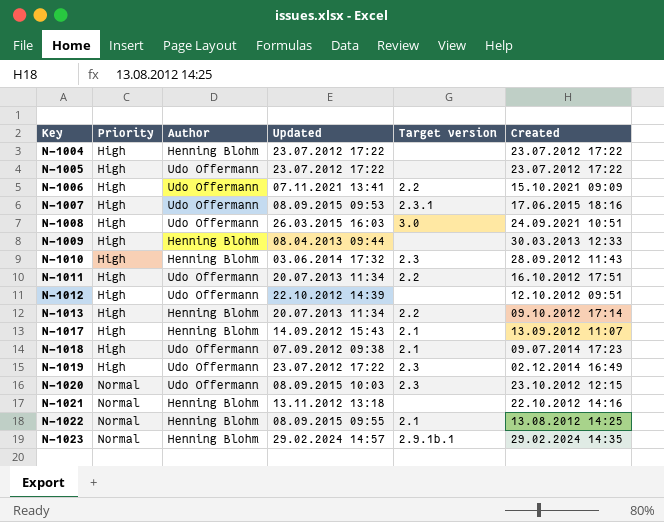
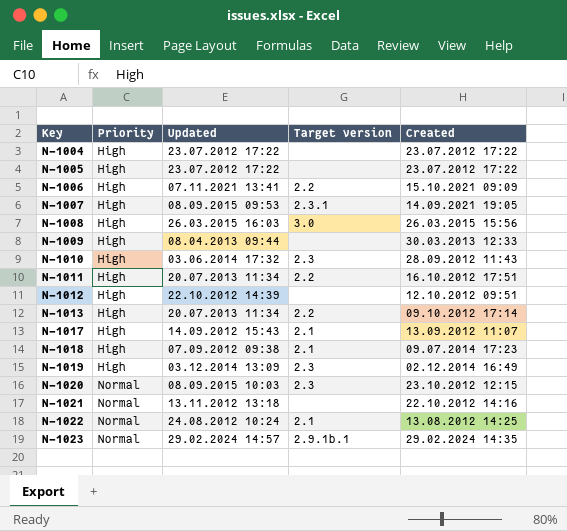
column Author | position: 3 -> none
N-1007 | Created: 17.06.2015 18:16 -> 14.09.2021 19:05
N-1008 | Created: 24.09.2021 10:51 -> 26.03.2015 15:56
N-1019 | Updated: 23.07.2012 17:22 -> 03.12.2014 13:09
N-1022 | Updated: 08.09.2015 09:55 -> 24.08.2012 10:24

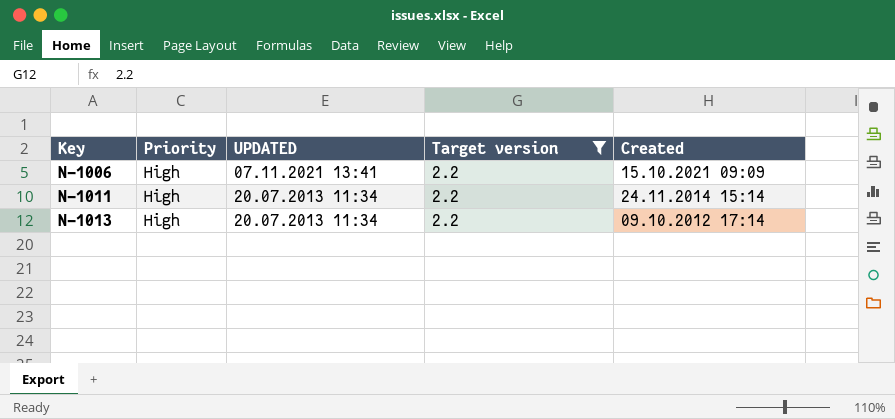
filter: none -> Target version = 2.2
column name: Updated -> UPDATED
N-1011 | Created: 16.10.2012 17:51 -> 24.11.2014 15:14

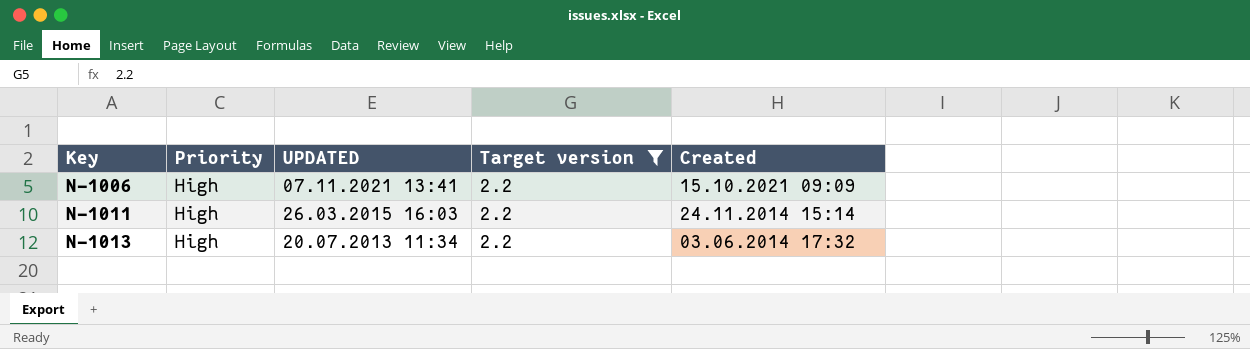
N-1011 | UPDATED: 20.07.2013 11:34 -> 26.03.2015 16:03
N-1013 | Created: 09.10.2012 17:14 -> 03.06.2014 17:32

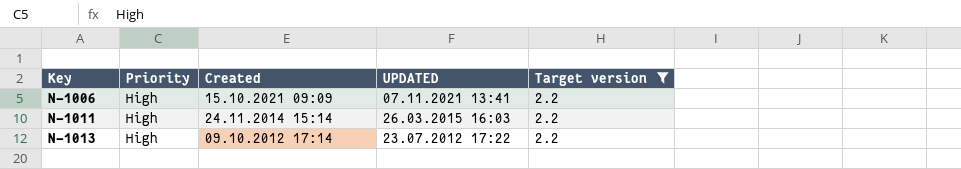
column Created | position: 5 -> 3
N-1013 | Created: 03.06.2014 17:32 -> 09.10.2012 17:14
N-1013 | UPDATED: 20.07.2013 11:34 -> 23.07.2012 17:22

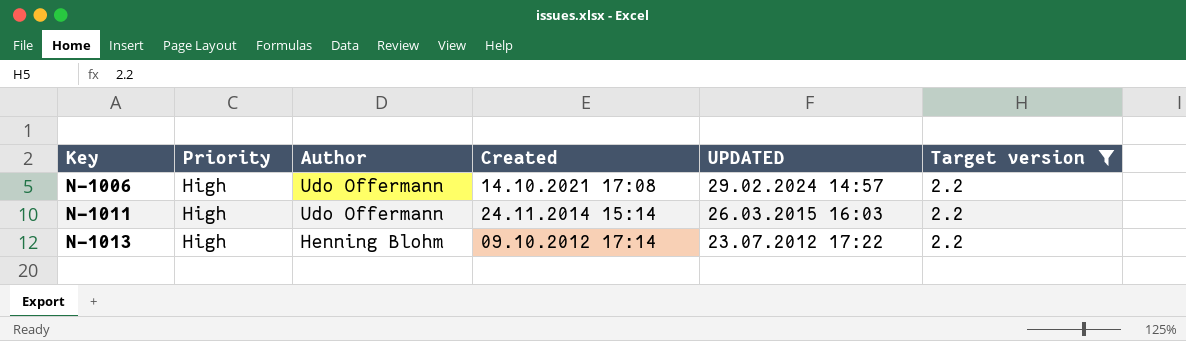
column Author | position: none -> 3
N-1006 | Created: 15.10.2021 09:09 -> 14.10.2021 17:08
N-1006 | UPDATED: 07.11.2021 13:41 -> 29.02.2024 14:57

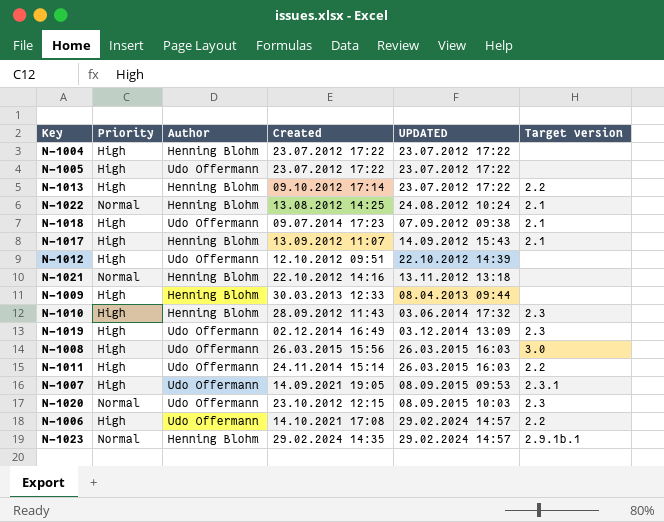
filter: Target version = 2.2 -> none
row order: Key ascending -> UPDATED ascending

